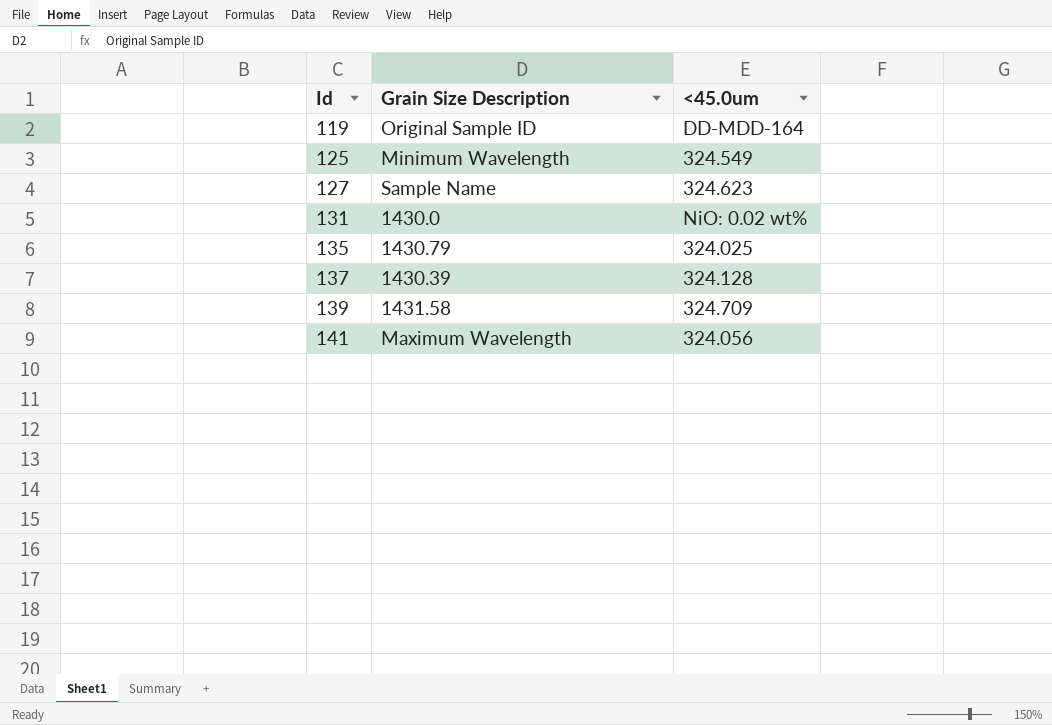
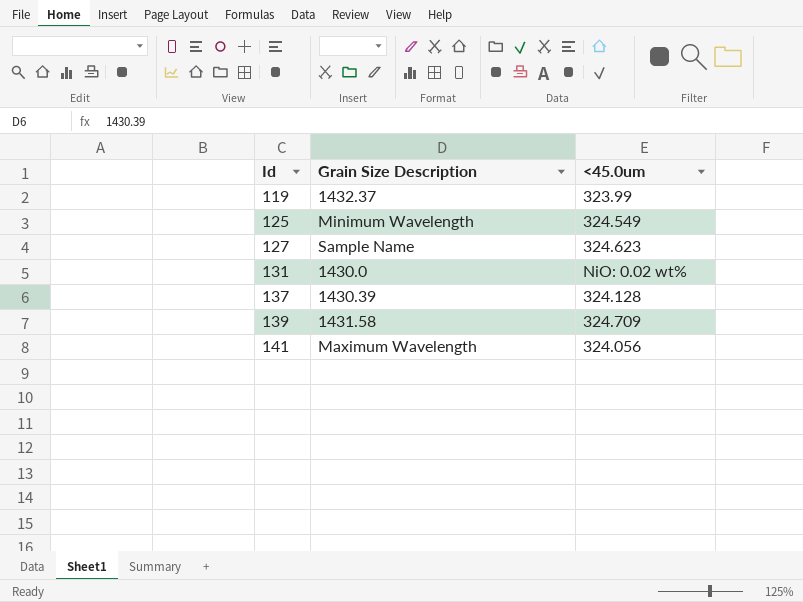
row 135: 1430.79 | 324.025 -> none
119 | Grain Size Description: Original Sample ID -> 1432.37
119 | <45.0um: DD-MDD-164 -> 323.99

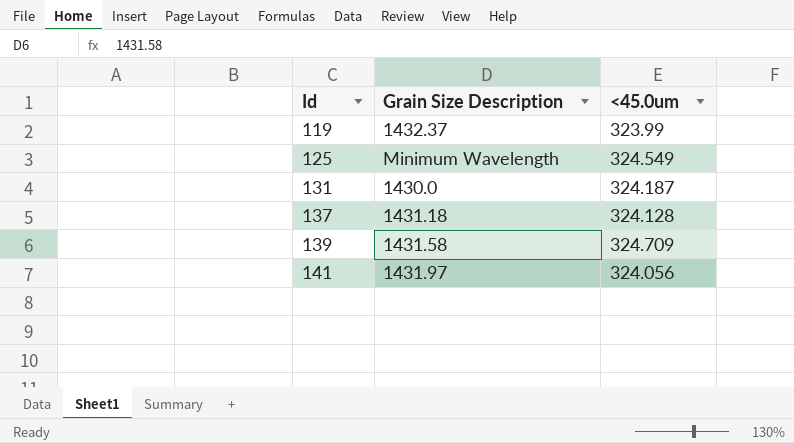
row 127: Sample Name | 324.623 -> none
131 | <45.0um: NiO: 0.02 wt% -> 324.187
137 | Grain Size Description: 1430.39 -> 1431.18
141 | Grain Size Description: Maximum Wavelength -> 1431.97

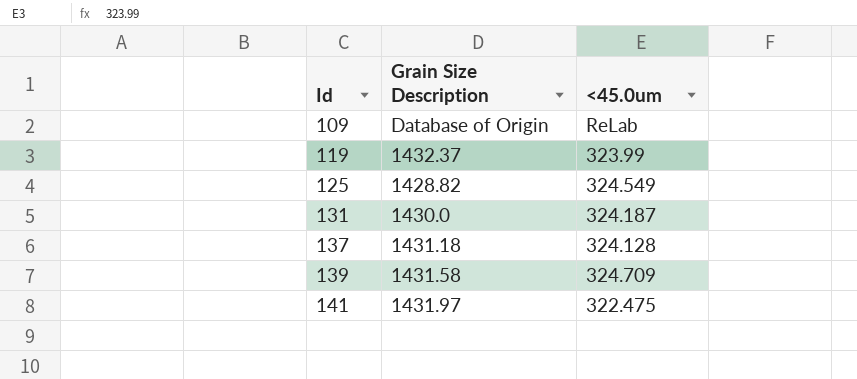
row 109: none -> Database of Origin | ReLab
125 | Grain Size Description: Minimum Wavelength -> 1428.82
141 | <45.0um: 324.056 -> 322.475

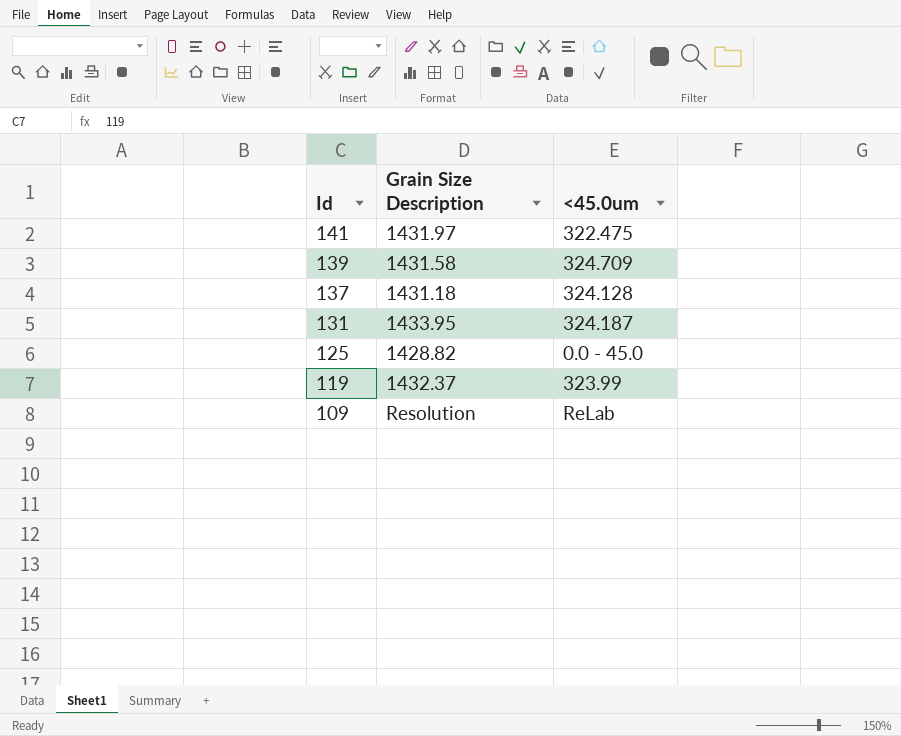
row order: Id ascending -> Id descending
131 | Grain Size Description: 1430.0 -> 1433.95
125 | <45.0um: 324.549 -> 0.0 - 45.0
109 | Grain Size Description: Database of Origin -> Resolution

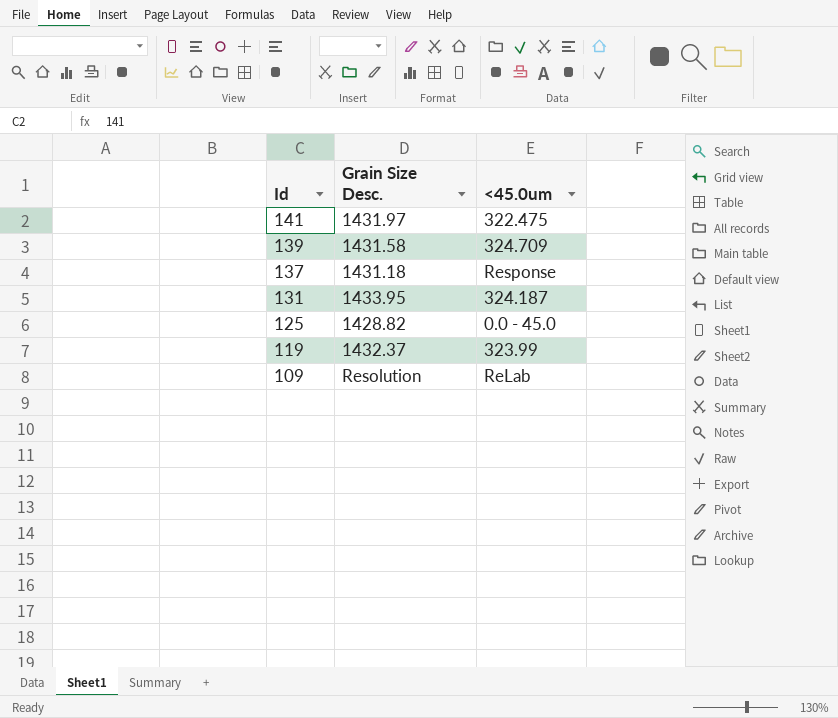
column name: Grain Size Description -> Grain Size Desc.
137 | <45.0um: 324.128 -> Response

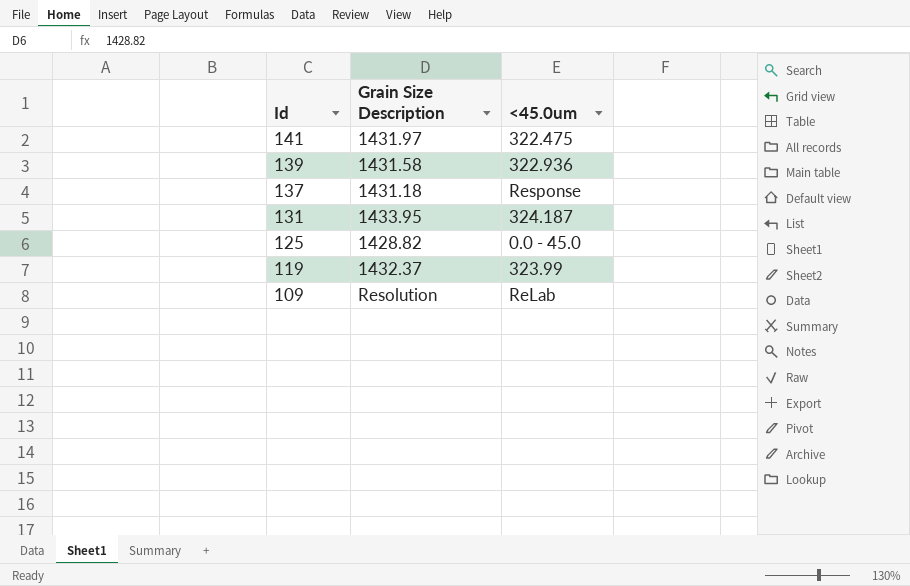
column name: Grain Size Desc. -> Grain Size Description
139 | <45.0um: 324.709 -> 322.936

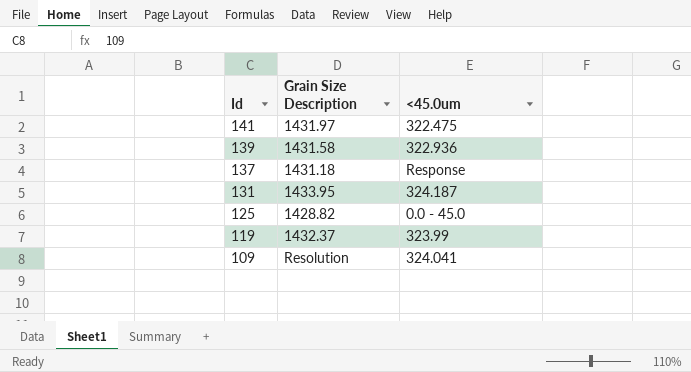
109 | <45.0um: ReLab -> 324.041

